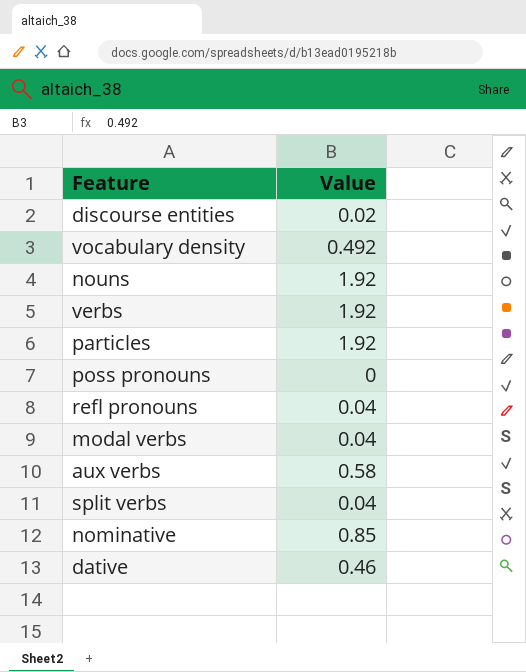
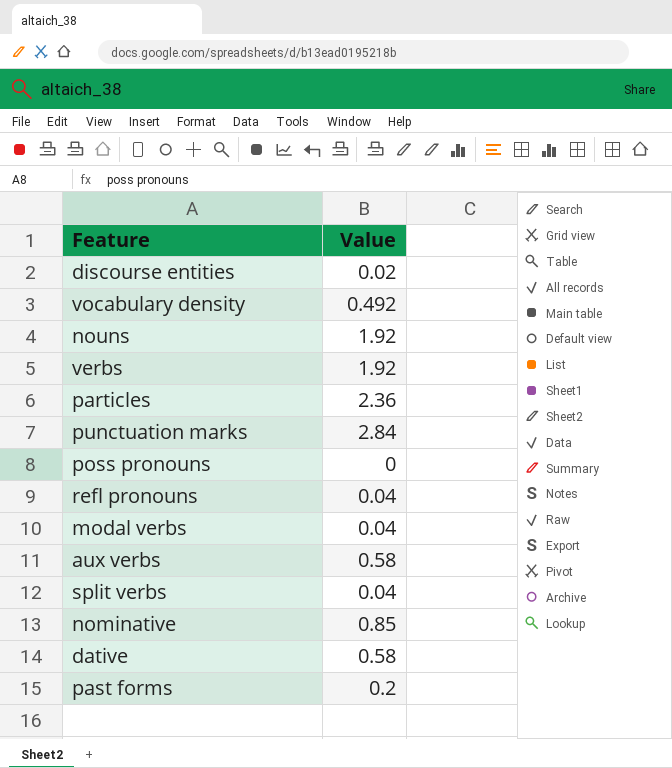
particles | Value: 1.92 -> 2.36
row punctuation marks: none -> 2.84
dative | Value: 0.46 -> 0.58
row past forms: none -> 0.2

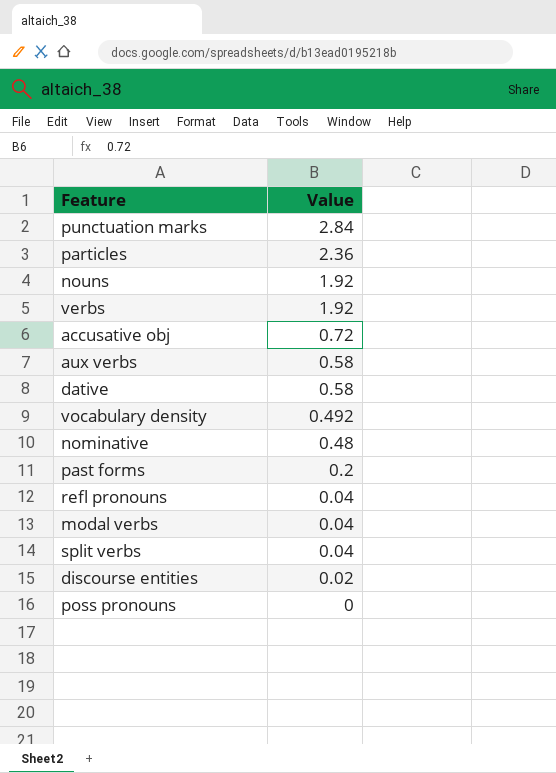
row order: none -> Value descending
row accusative obj: none -> 0.72
nominative | Value: 0.85 -> 0.48

